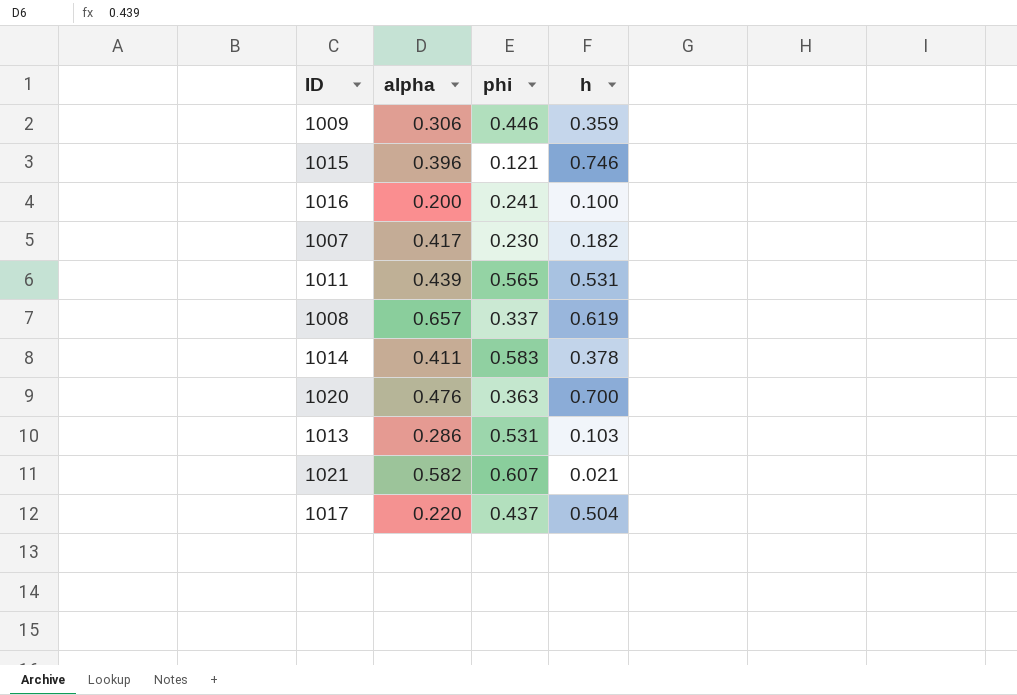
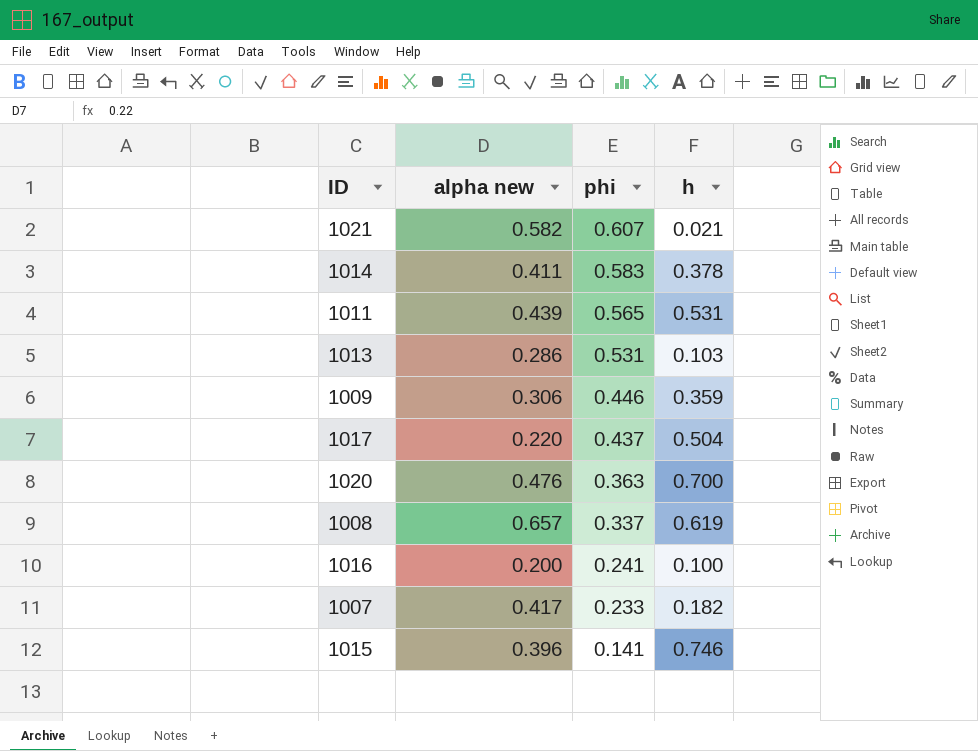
row order: none -> phi descending
column name: alpha -> alpha new
1007 | phi: 0.230 -> 0.233
1015 | phi: 0.121 -> 0.141

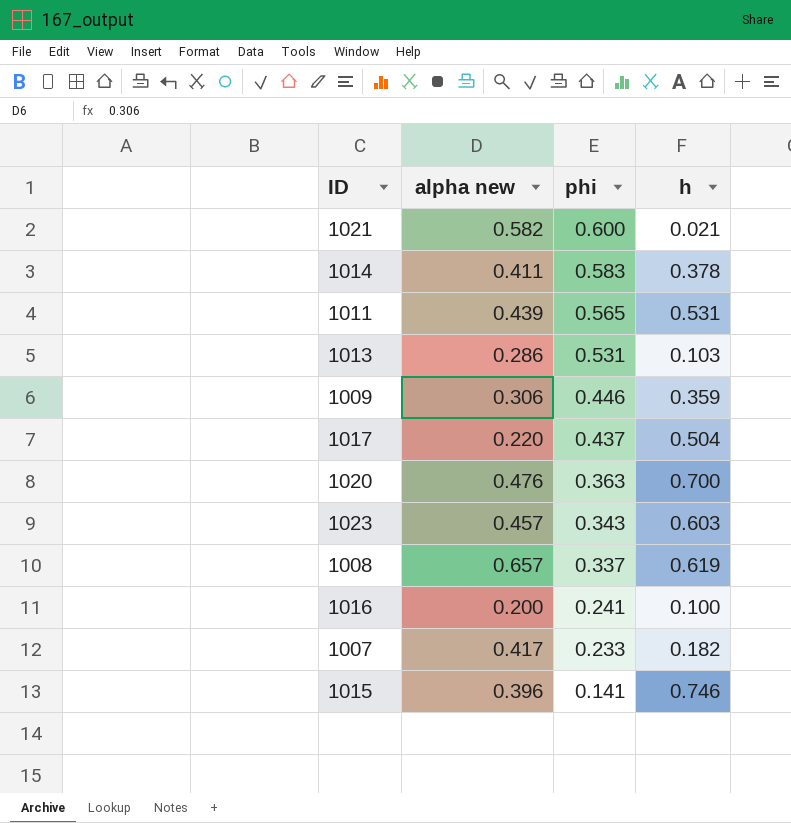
1021 | phi: 0.607 -> 0.600
row 1023: none -> 0.457 | 0.343 | 0.603

